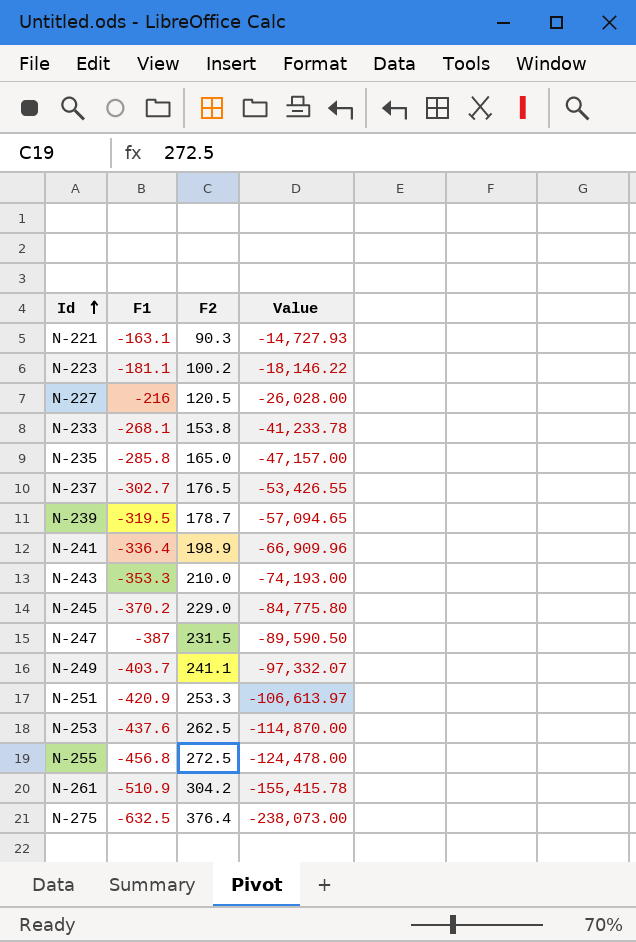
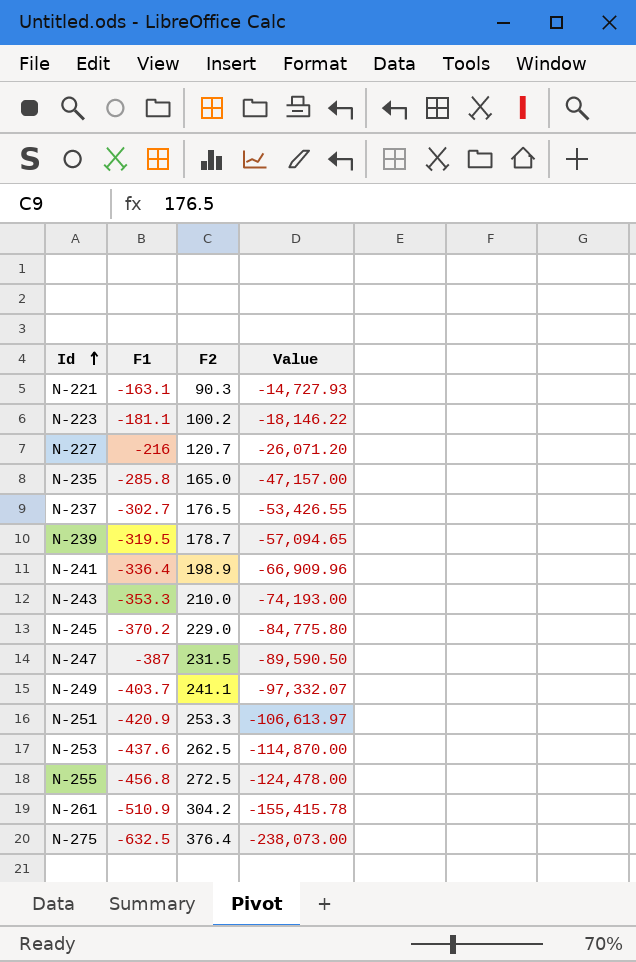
row N-233: -268.1 | 153.8 | -41,233.78 -> none
N-227 | F2: 120.5 -> 120.7
N-227 | Value: -26,028.00 -> -26,071.20

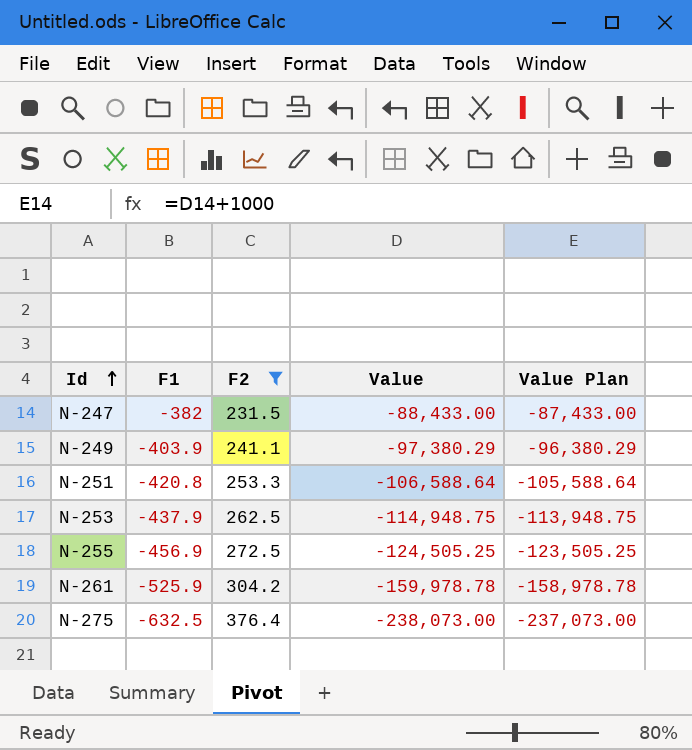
filter: none -> F2 >= 231.5
column Value Plan | formula: none -> [Value] + 1000
N-247 | F1: -387 -> -382
N-247 | Value: -89,590.50 -> -88,433.00
N-249 | F1: -403.7 -> -403.9
N-249 | Value: -97,332.07 -> -97,380.29
N-251 | F1: -420.9 -> -420.8
N-251 | Value: -106,613.97 -> -106,588.64
N-253 | F1: -437.6 -> -437.9
N-253 | Value: -114,870.00 -> -114,948.75
N-255 | F1: -456.8 -> -456.9
N-255 | Value: -124,478.00 -> -124,505.25
N-261 | F1: -510.9 -> -525.9
N-261 | Value: -155,415.78 -> -159,978.78

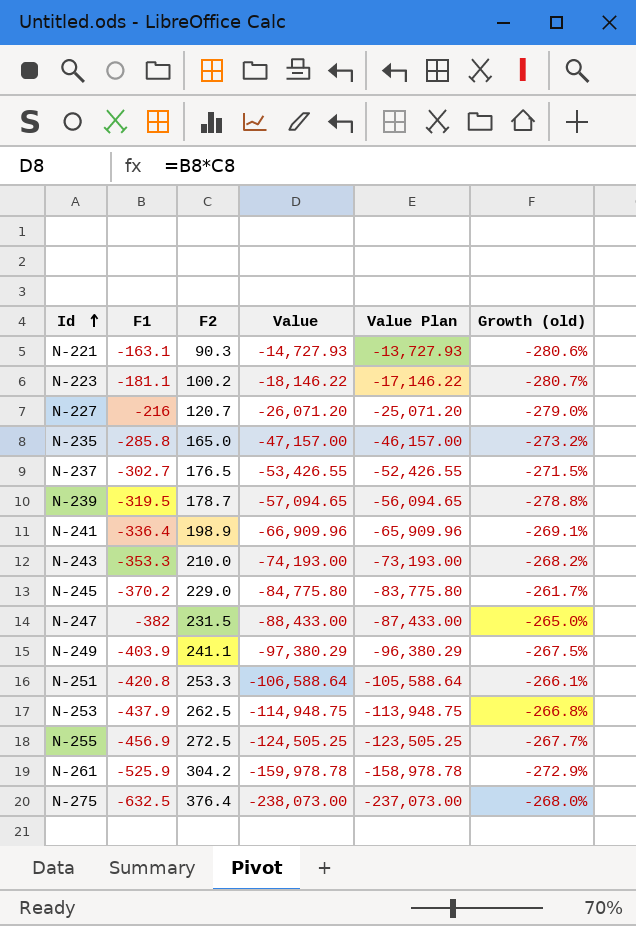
filter: F2 >= 231.5 -> none
column Growth (old) | formula: none -> ([F1] - [F2]) / [F2]

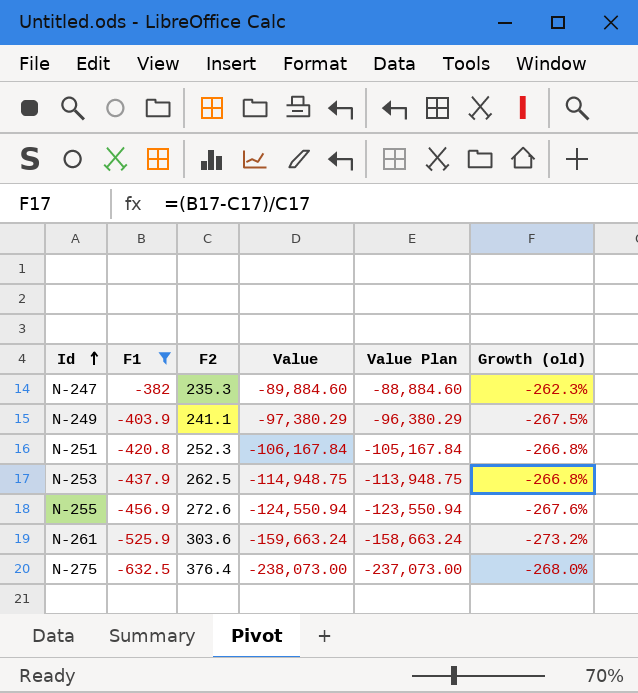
filter: none -> F1 <= -382
N-247 | F2: 231.5 -> 235.3
N-247 | Value: -88,433.00 -> -89,884.60
N-247 | Value Plan: -87,433.00 -> -88,884.60
N-247 | Growth (old): -265.0% -> -262.3%
N-251 | F2: 253.3 -> 252.3
N-251 | Value: -106,588.64 -> -106,167.84
N-251 | Value Plan: -105,588.64 -> -105,167.84
N-251 | Growth (old): -266.1% -> -266.8%
N-255 | F2: 272.5 -> 272.6
N-255 | Value: -124,505.25 -> -124,550.94
N-255 | Value Plan: -123,505.25 -> -123,550.94
N-255 | Growth (old): -267.7% -> -267.6%
N-261 | F2: 304.2 -> 303.6
N-261 | Value: -159,978.78 -> -159,663.24
N-261 | Value Plan: -158,978.78 -> -158,663.24
N-261 | Growth (old): -272.9% -> -273.2%

